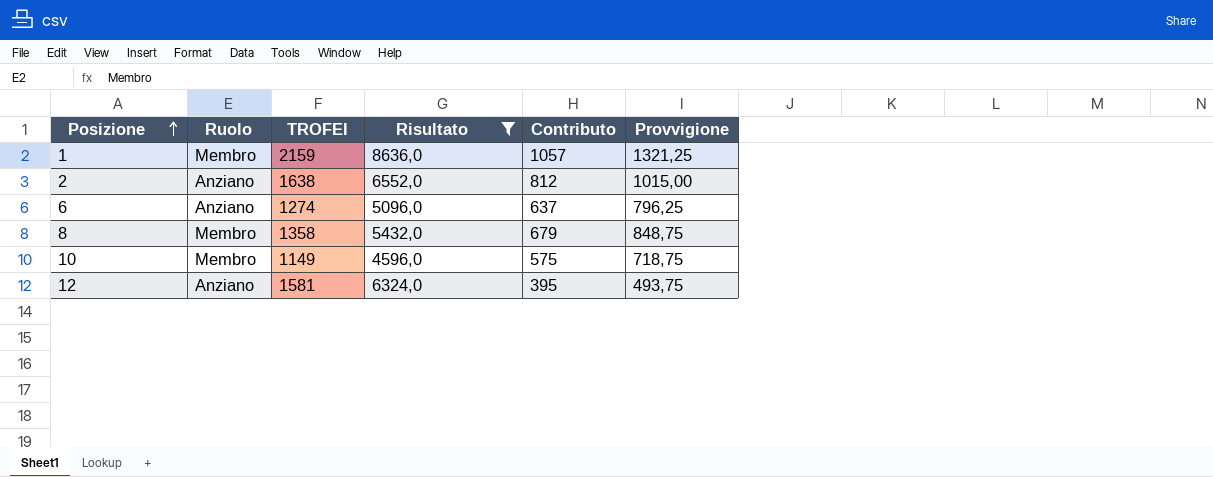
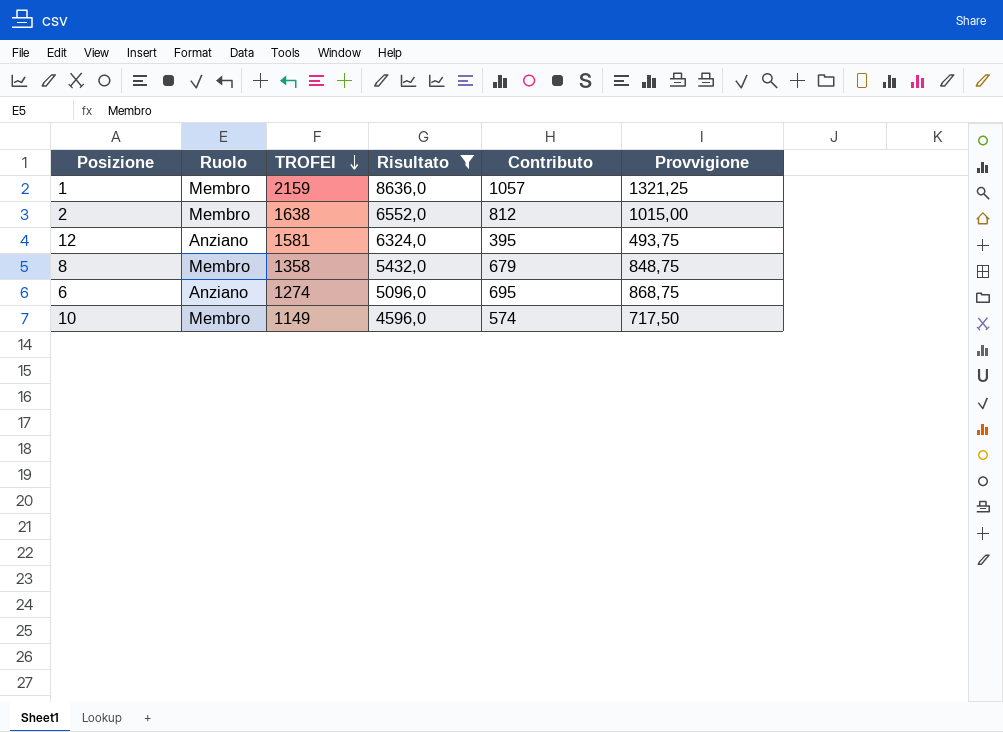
row order: Posizione ascending -> TROFEI descending
2 | Ruolo: Anziano -> Membro
6 | Contributo: 637 -> 695
6 | Provvigione: 796,25 -> 868,75
10 | Contributo: 575 -> 574
10 | Provvigione: 718,75 -> 717,50

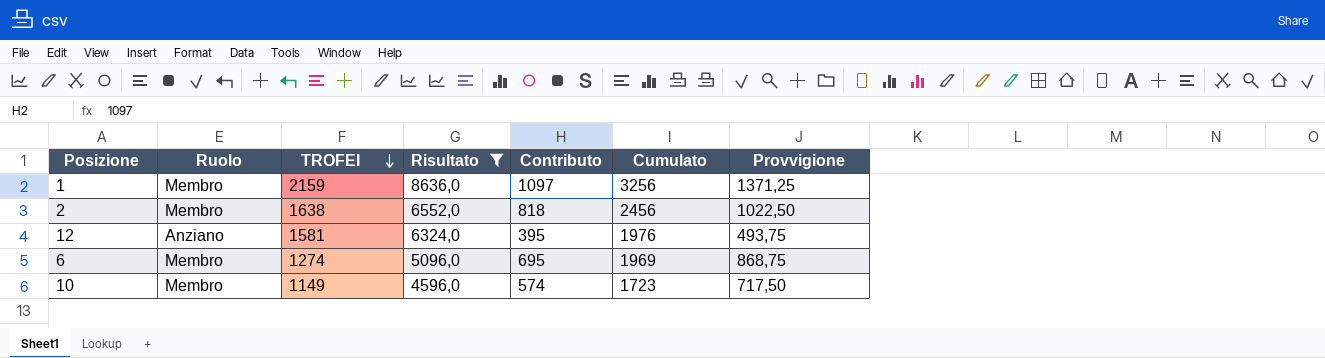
column Cumulato | formula: none -> [TROFEI] + [Contributo]
row 8: Membro | 1358 | 5432,0 | 679 | 848,75 -> none
1 | Contributo: 1057 -> 1097
1 | Provvigione: 1321,25 -> 1371,25
2 | Contributo: 812 -> 818
2 | Provvigione: 1015,00 -> 1022,50
6 | Ruolo: Anziano -> Membro

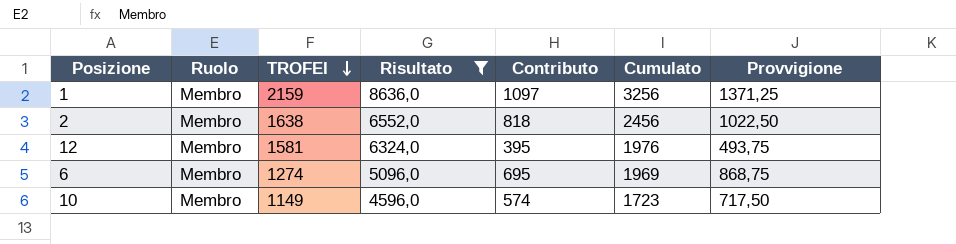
12 | Ruolo: Anziano -> Membro

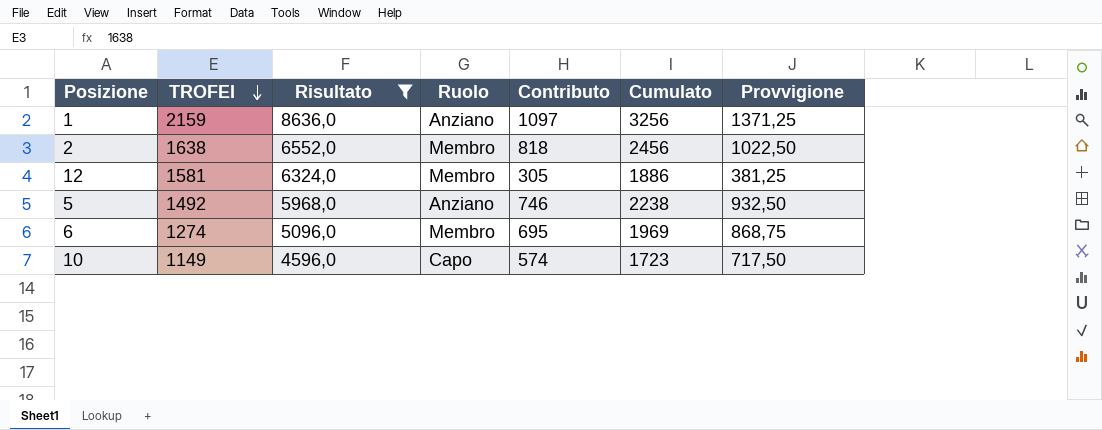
column Ruolo | position: 2 -> 4
1 | Ruolo: Membro -> Anziano
12 | Contributo: 395 -> 305
12 | Cumulato: 1976 -> 1886
12 | Provvigione: 493,75 -> 381,25
row 5: none -> 1492 | 5968,0 | Anziano | 746 | 2238 | 932,50
10 | Ruolo: Membro -> Capo

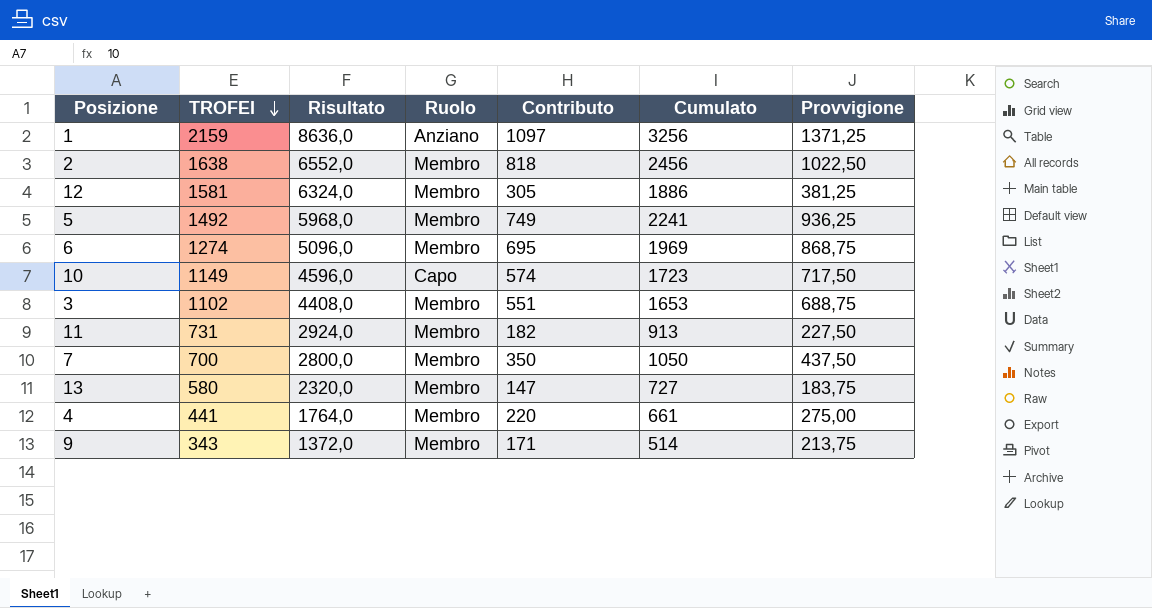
filter: Risultato >= 4596,0 -> none
5 | Ruolo: Anziano -> Membro
5 | Contributo: 746 -> 749
5 | Cumulato: 2238 -> 2241
5 | Provvigione: 932,50 -> 936,25

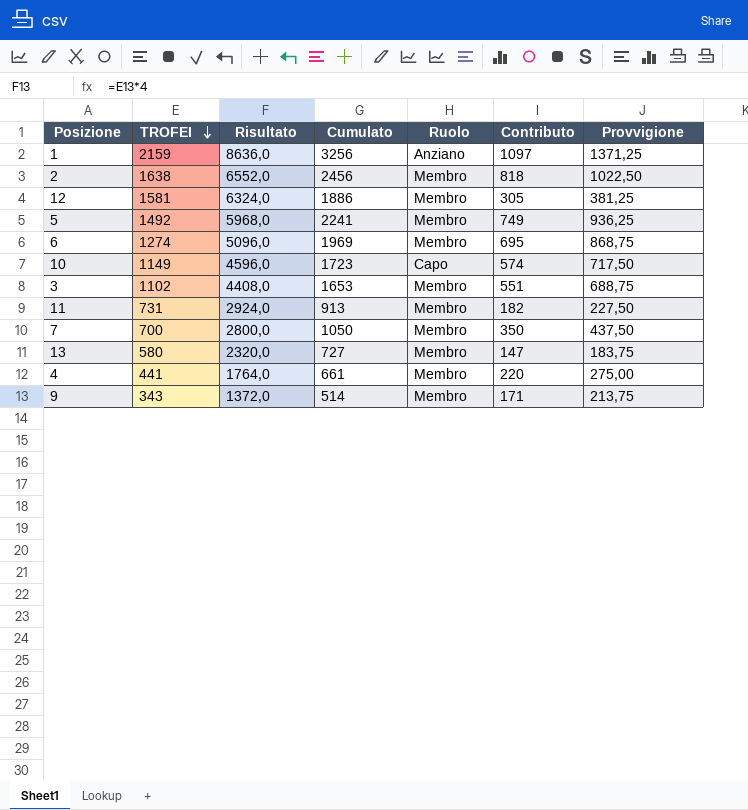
column Cumulato | position: 6 -> 4

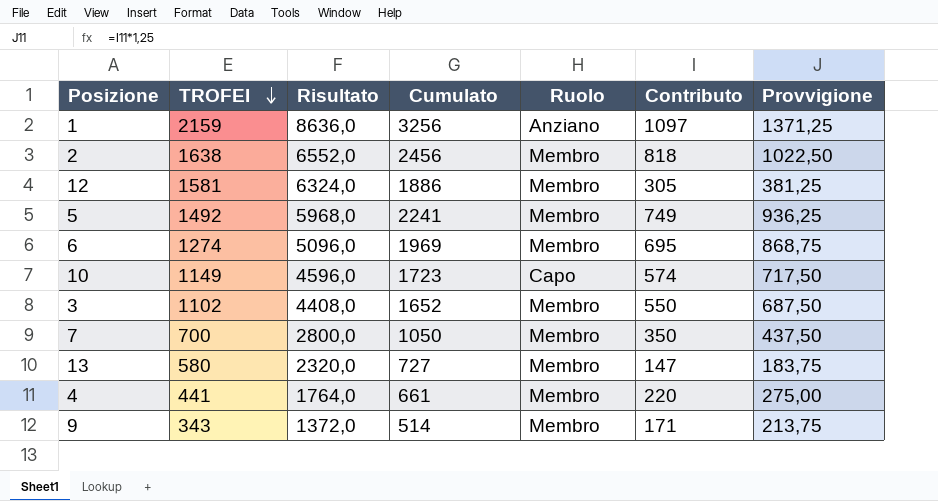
row 11: 731 | 2924,0 | 913 | Membro | 182 | 227,50 -> none
3 | Cumulato: 1653 -> 1652
3 | Contributo: 551 -> 550
3 | Provvigione: 688,75 -> 687,50

